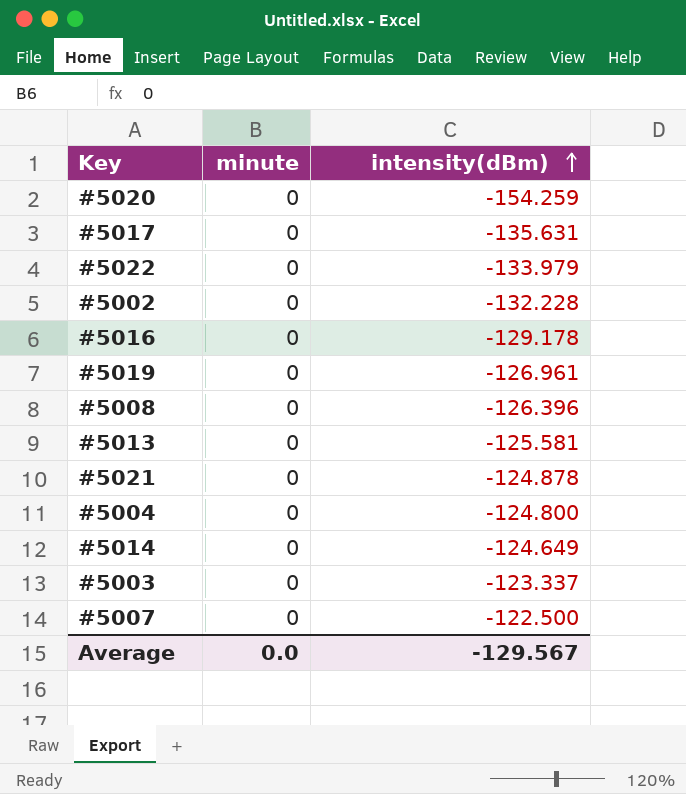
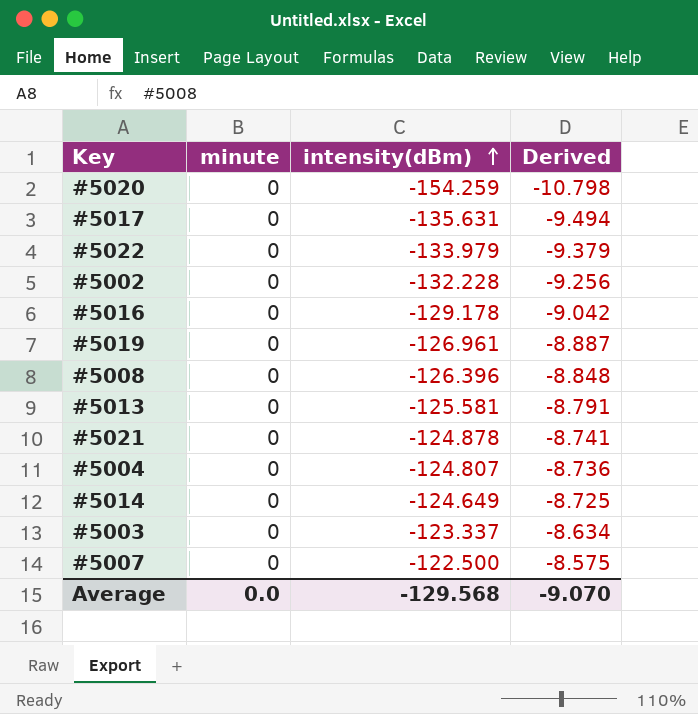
column Derived | formula: none -> [intensity(dBm)] * 0.07
#5004 | intensity(dBm): -124.800 -> -124.807
Average | intensity(dBm): -129.567 -> -129.568

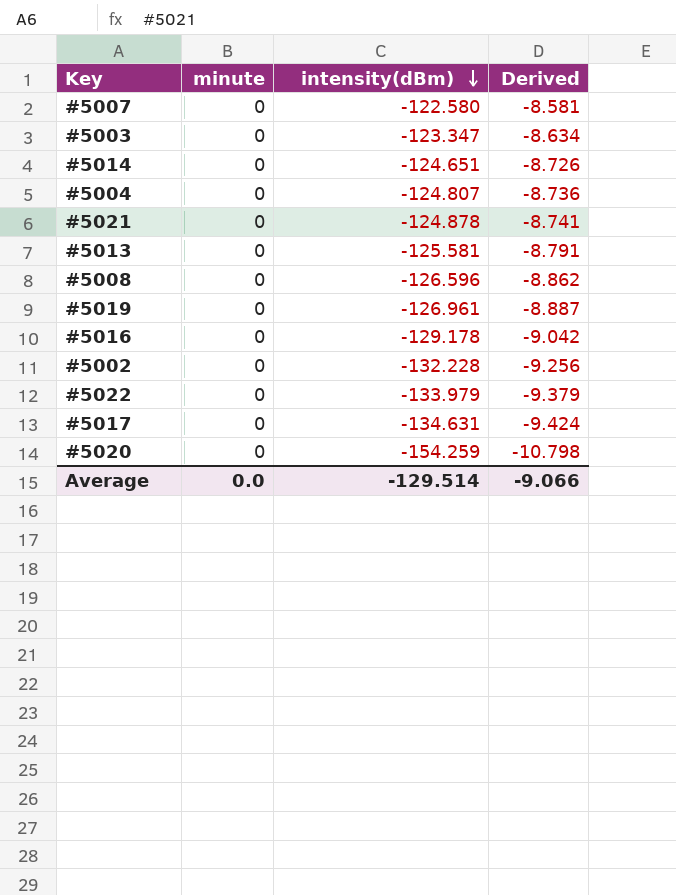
row order: intensity(dBm) ascending -> intensity(dBm) descending
#5007 | intensity(dBm): -122.500 -> -122.580
#5007 | Derived: -8.575 -> -8.581
#5003 | intensity(dBm): -123.337 -> -123.347
#5014 | intensity(dBm): -124.649 -> -124.651
#5014 | Derived: -8.725 -> -8.726
#5008 | intensity(dBm): -126.396 -> -126.596
#5008 | Derived: -8.848 -> -8.862
#5017 | intensity(dBm): -135.631 -> -134.631
#5017 | Derived: -9.494 -> -9.424
Average | intensity(dBm): -129.568 -> -129.514
Average | Derived: -9.070 -> -9.066

